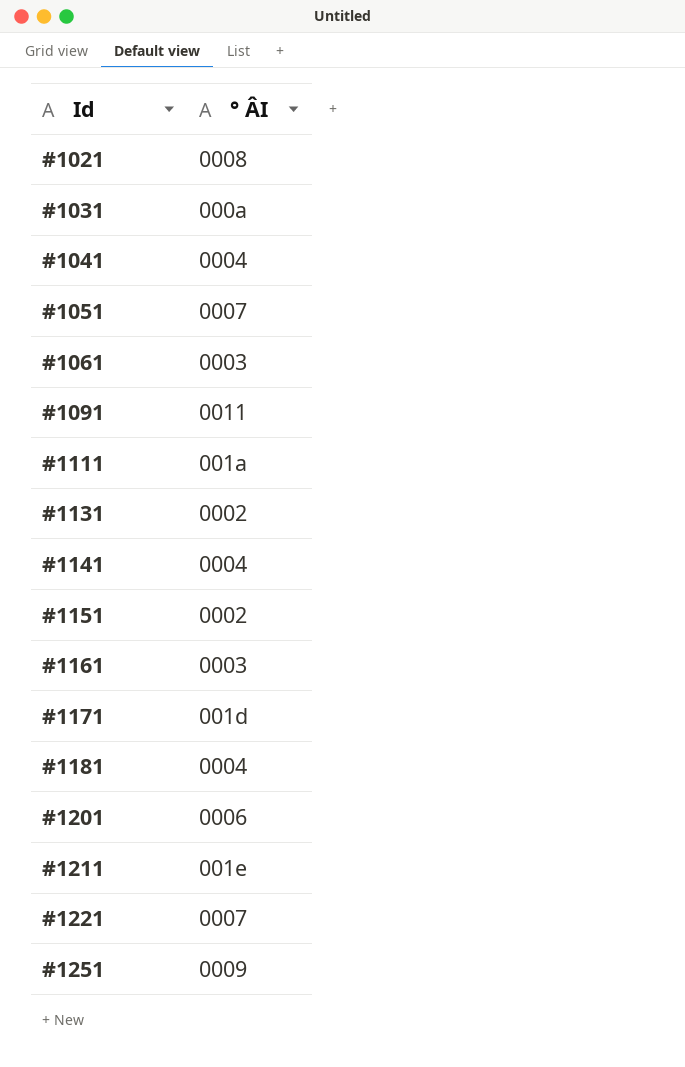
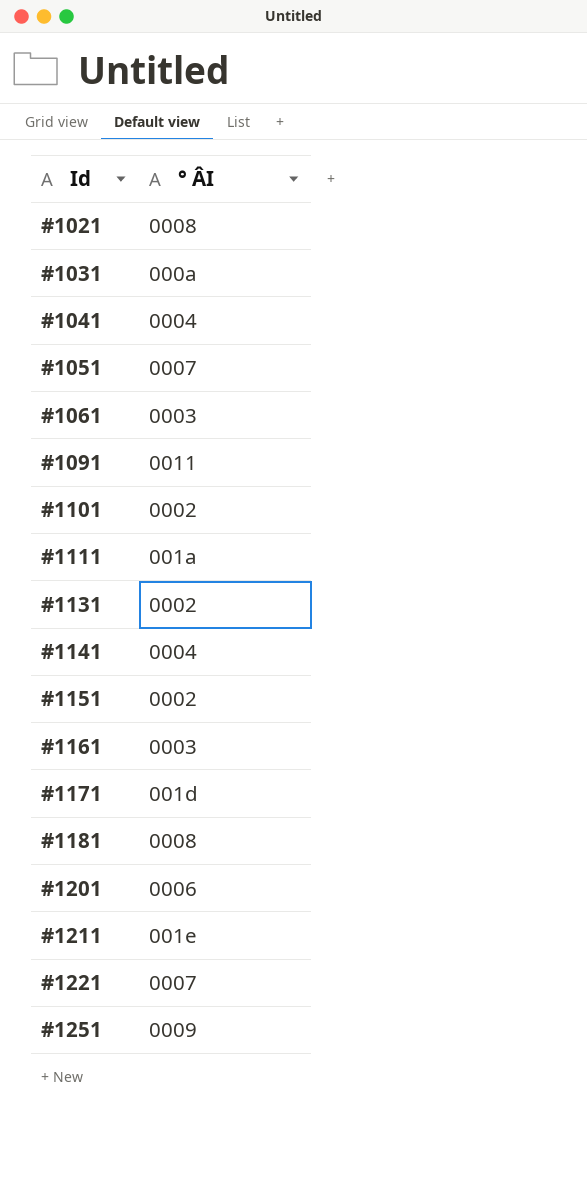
row #1101: none -> 0002
#1181 | ° ÂI: 0004 -> 0008

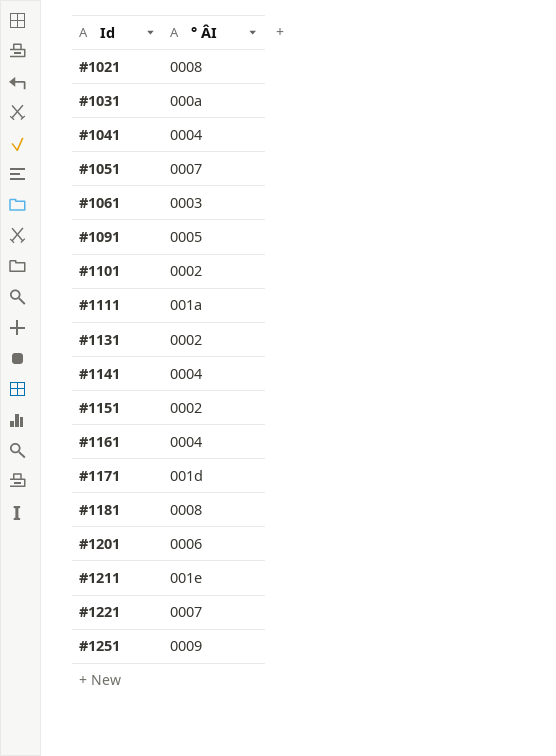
#1091 | ° ÂI: 0011 -> 0005
#1161 | ° ÂI: 0003 -> 0004

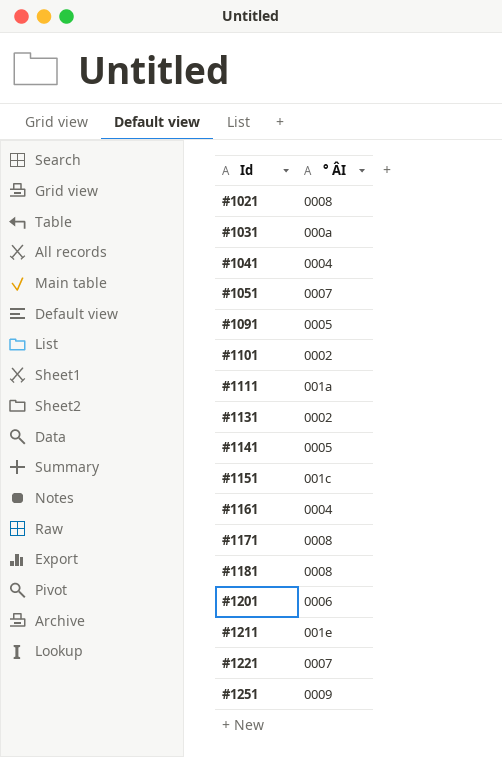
row #1061: 0003 -> none
#1141 | ° ÂI: 0004 -> 0005
#1151 | ° ÂI: 0002 -> 001c
#1171 | ° ÂI: 001d -> 0008

